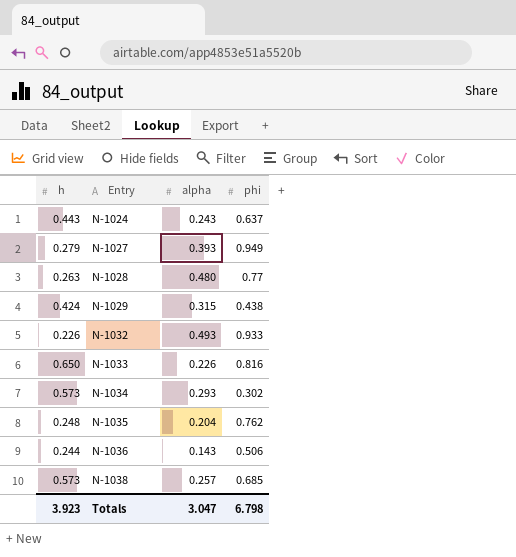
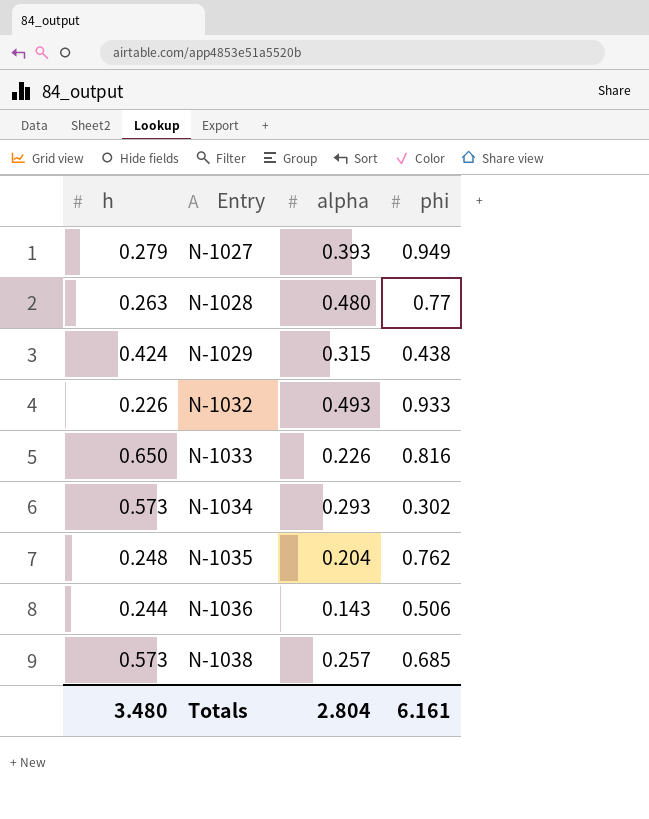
row N-1024: 0.443 | 0.243 | 0.637 -> none
Totals | h: 3.923 -> 3.480
Totals | alpha: 3.047 -> 2.804
Totals | phi: 6.798 -> 6.161

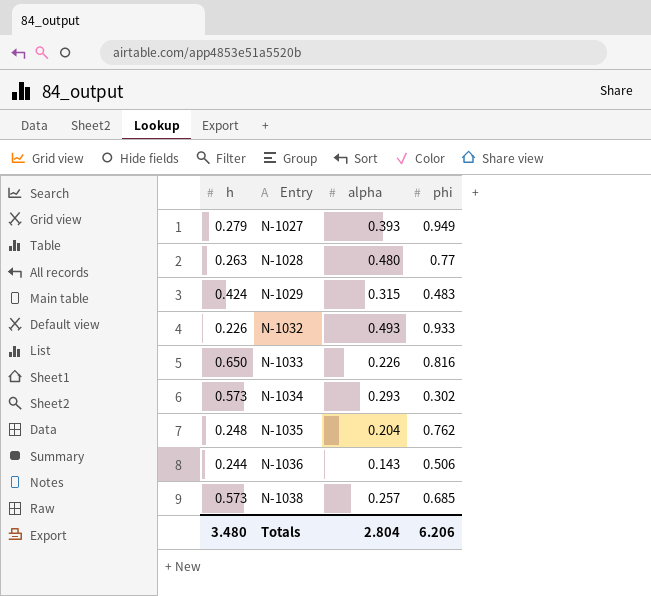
N-1029 | phi: 0.438 -> 0.483
Totals | phi: 6.161 -> 6.206

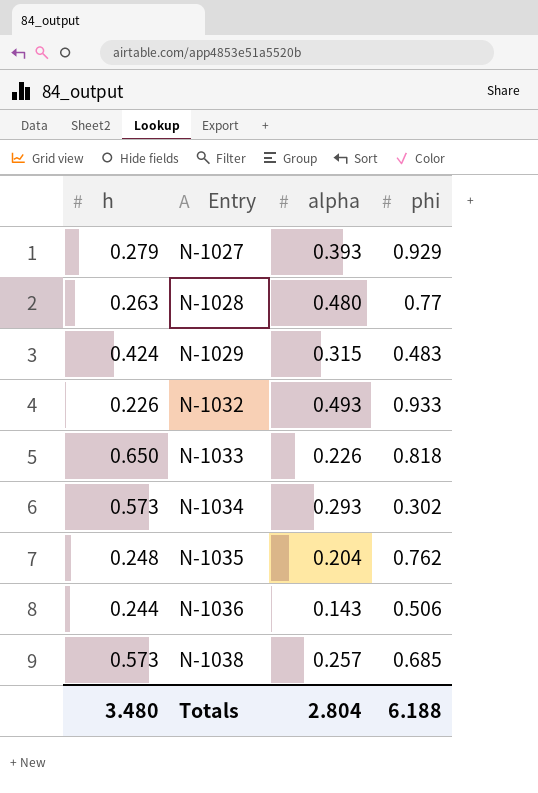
N-1027 | phi: 0.949 -> 0.929
N-1033 | phi: 0.816 -> 0.818
Totals | phi: 6.206 -> 6.188

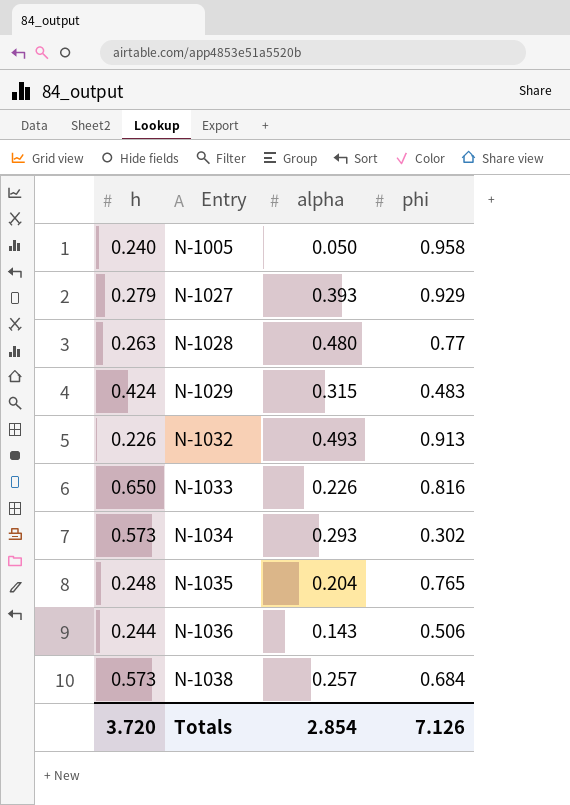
row N-1005: none -> 0.240 | 0.050 | 0.958
N-1032 | phi: 0.933 -> 0.913
N-1033 | phi: 0.818 -> 0.816
N-1035 | phi: 0.762 -> 0.765
N-1038 | phi: 0.685 -> 0.684
Totals | h: 3.480 -> 3.720
Totals | alpha: 2.804 -> 2.854
Totals | phi: 6.188 -> 7.126

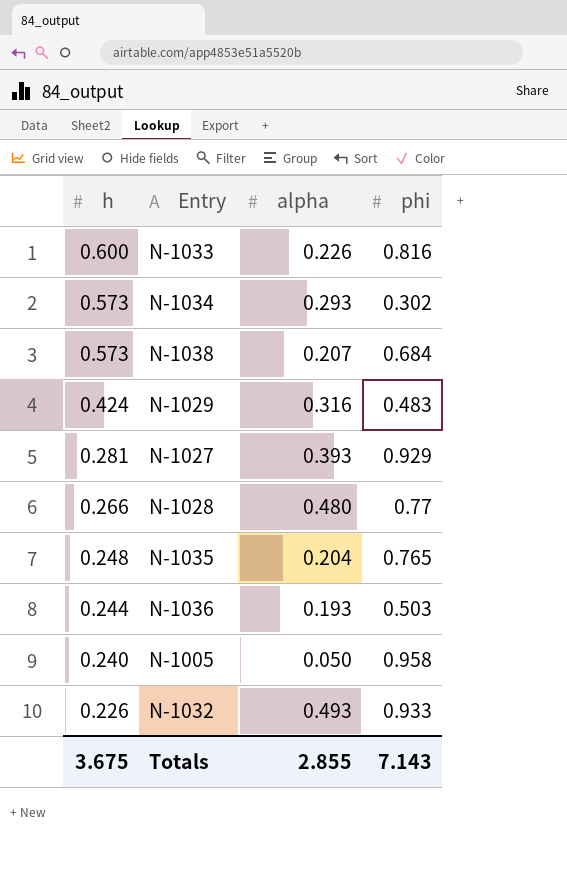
row order: Entry ascending -> h descending
N-1033 | h: 0.650 -> 0.600
N-1038 | alpha: 0.257 -> 0.207
N-1029 | alpha: 0.315 -> 0.316
N-1027 | h: 0.279 -> 0.281
N-1028 | h: 0.263 -> 0.266
N-1036 | alpha: 0.143 -> 0.193
N-1036 | phi: 0.506 -> 0.503
N-1032 | phi: 0.913 -> 0.933
Totals | h: 3.720 -> 3.675
Totals | alpha: 2.854 -> 2.855
Totals | phi: 7.126 -> 7.143

